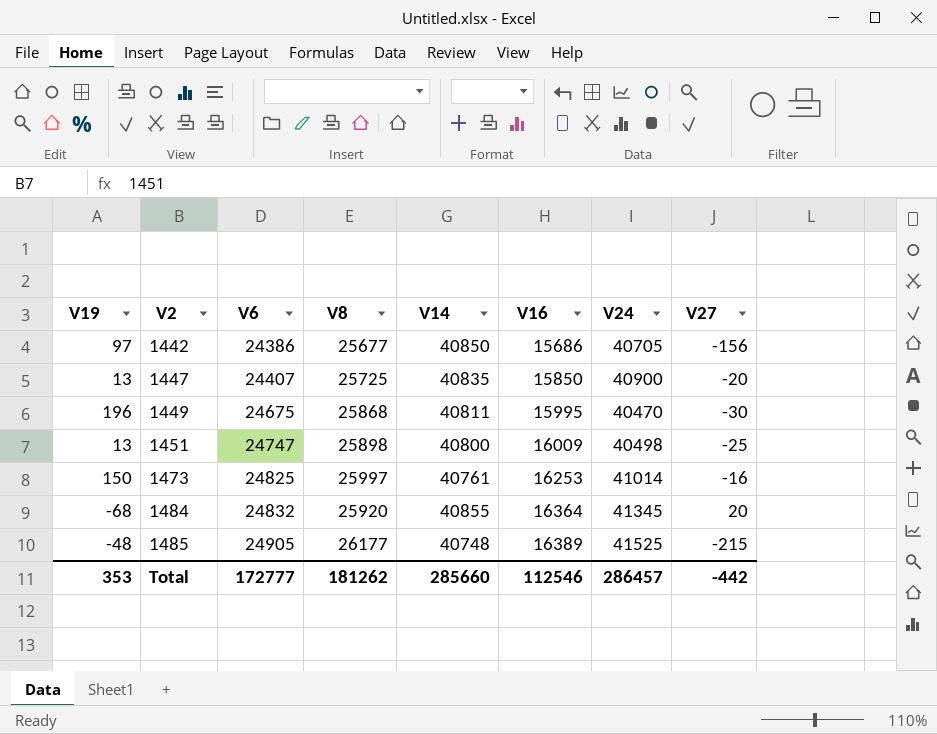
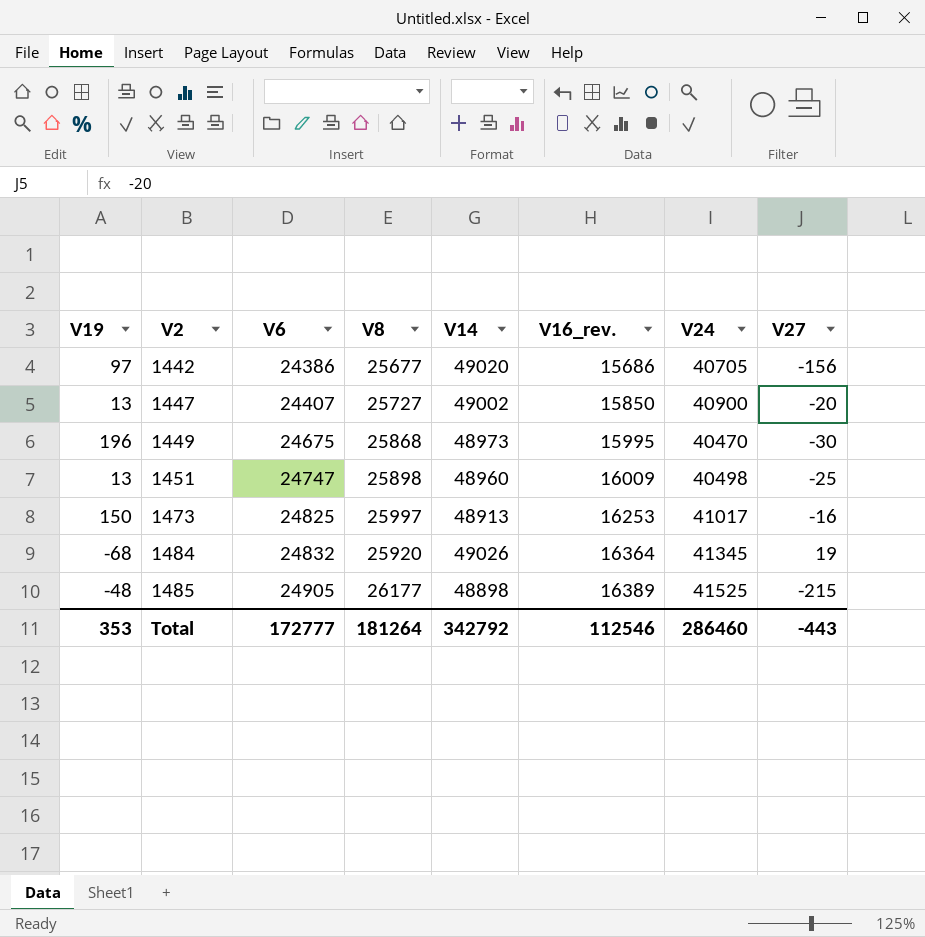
column name: V16 -> V16_rev.
1442 | V14: 40850 -> 49020
1447 | V8: 25725 -> 25727
1447 | V14: 40835 -> 49002
1449 | V14: 40811 -> 48973
1451 | V14: 40800 -> 48960
1473 | V14: 40761 -> 48913
1473 | V24: 41014 -> 41017
1484 | V14: 40855 -> 49026
1484 | V27: 20 -> 19
1485 | V14: 40748 -> 48898
Total | V8: 181262 -> 181264
Total | V14: 285660 -> 342792
Total | V24: 286457 -> 286460
Total | V27: -442 -> -443

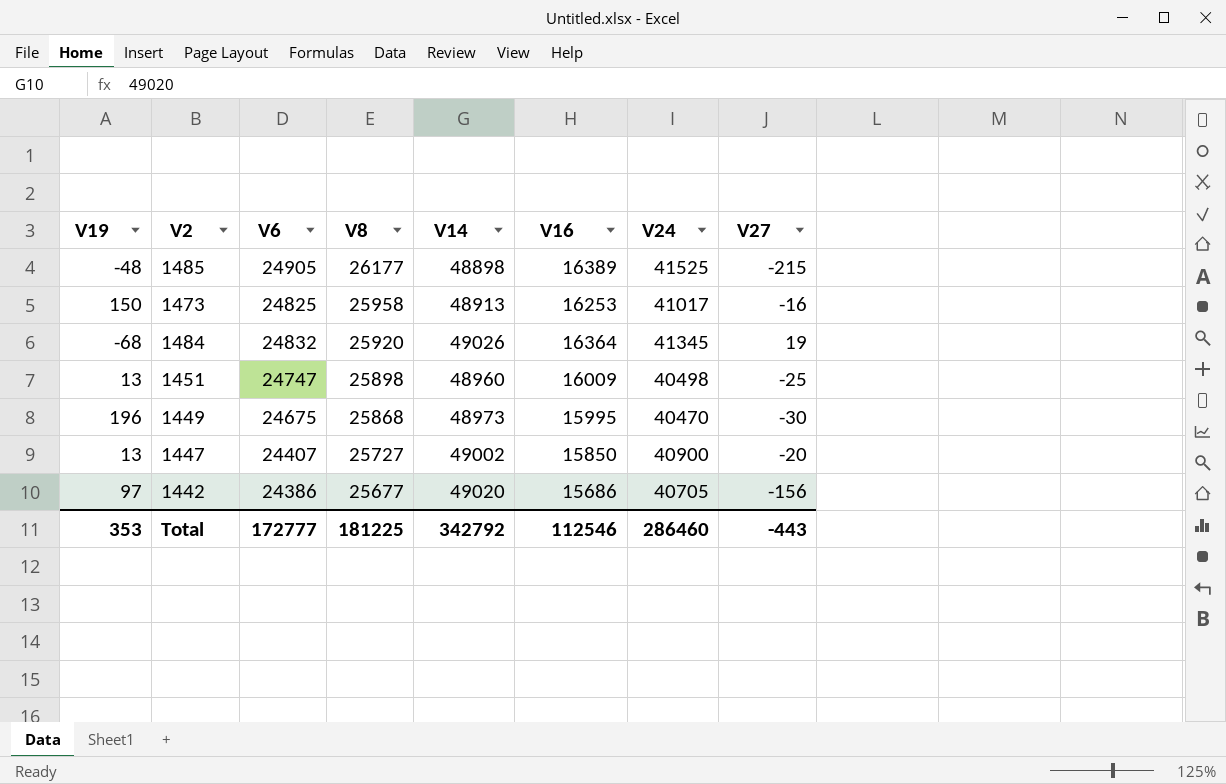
row order: V2 ascending -> V8 descending
column name: V16_rev. -> V16
1473 | V8: 25997 -> 25958
Total | V8: 181264 -> 181225

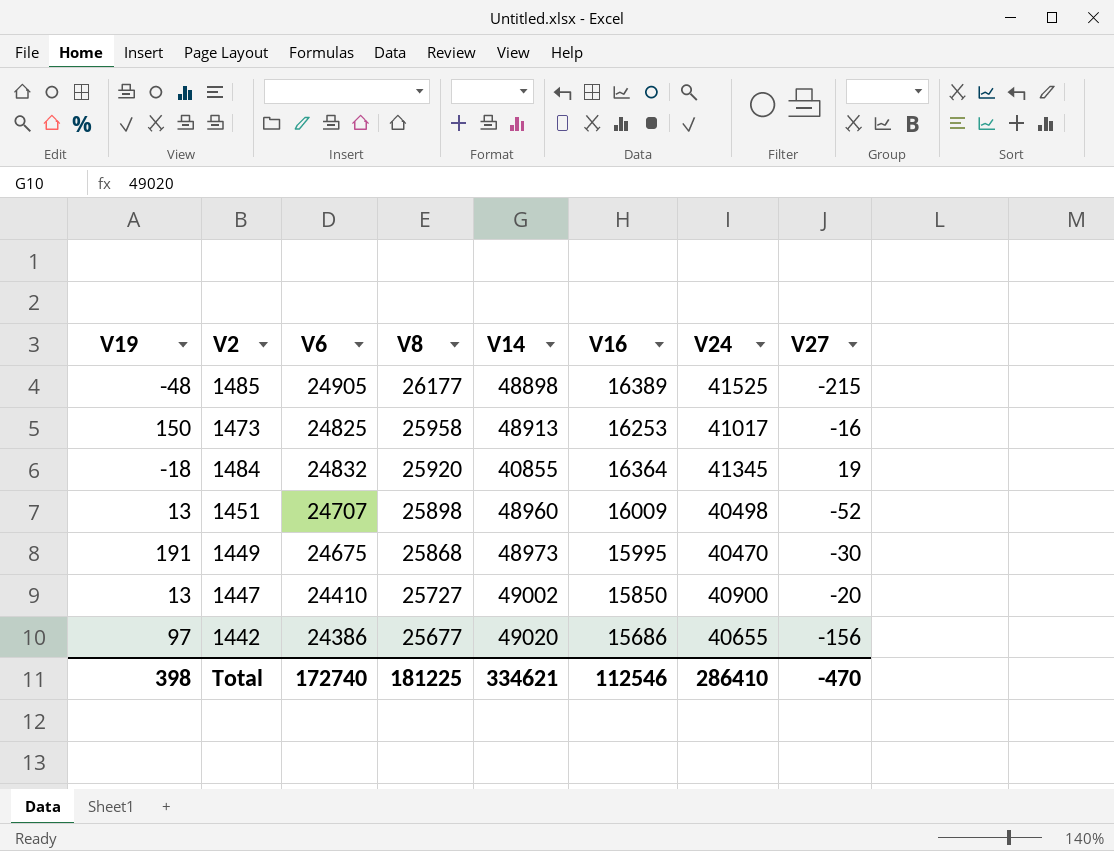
1484 | V19: -68 -> -18
1484 | V14: 49026 -> 40855
1451 | V6: 24747 -> 24707
1451 | V27: -25 -> -52
1449 | V19: 196 -> 191
1447 | V6: 24407 -> 24410
1442 | V24: 40705 -> 40655
Total | V19: 353 -> 398
Total | V6: 172777 -> 172740
Total | V14: 342792 -> 334621
Total | V24: 286460 -> 286410
Total | V27: -443 -> -470

